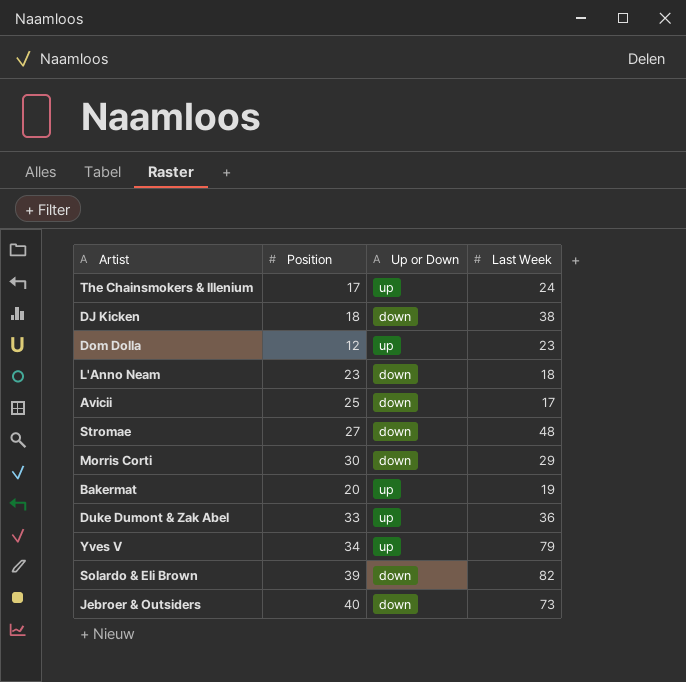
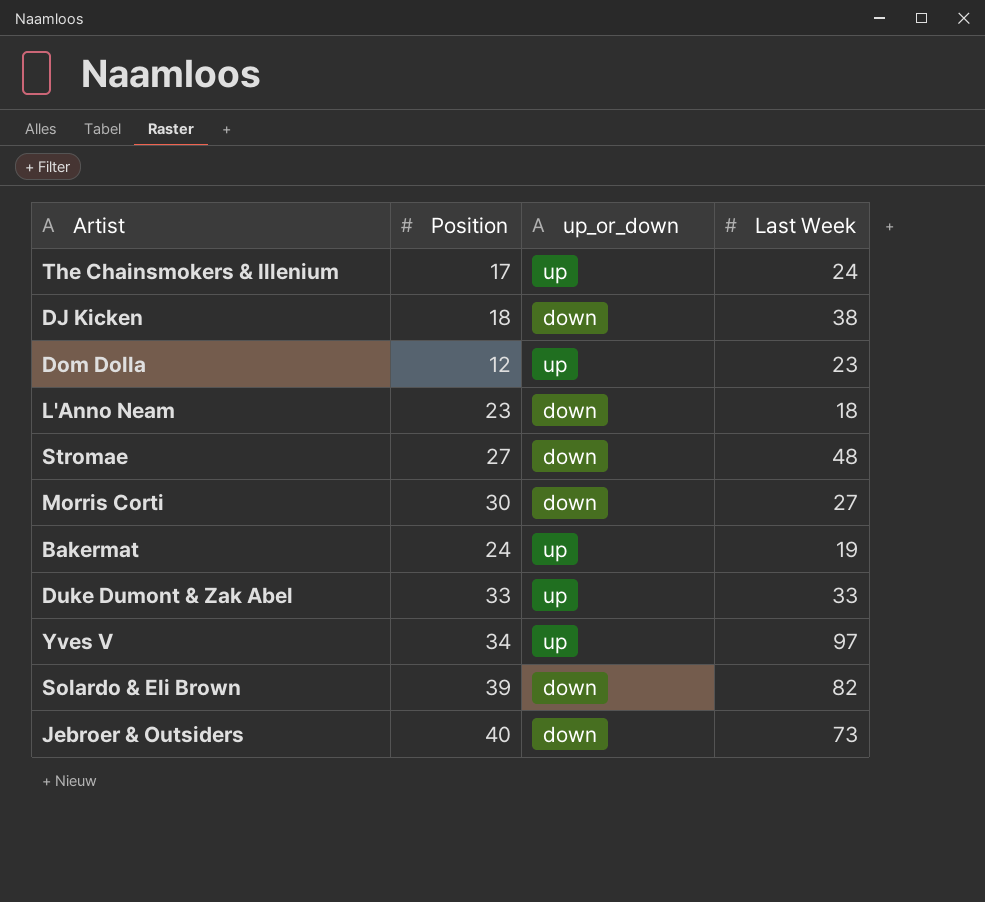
column name: Up or Down -> up_or_down
row Avicii: 25 | down | 17 -> none
Morris Corti | Last Week: 29 -> 27
Bakermat | Position: 20 -> 24
Duke Dumont & Zak Abel | Last Week: 36 -> 33
Yves V | Last Week: 79 -> 97

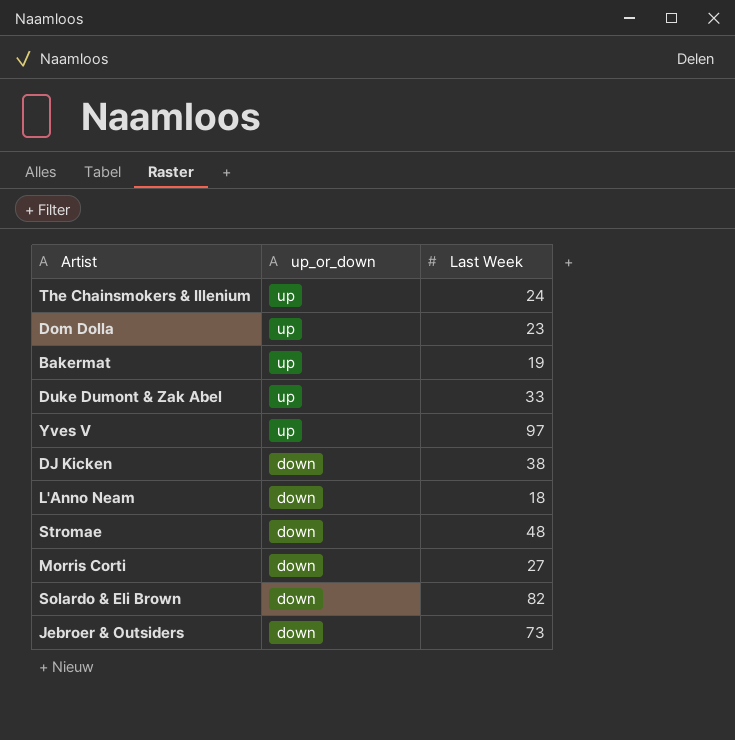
row order: none -> up_or_down descending
column Position | position: 2 -> none

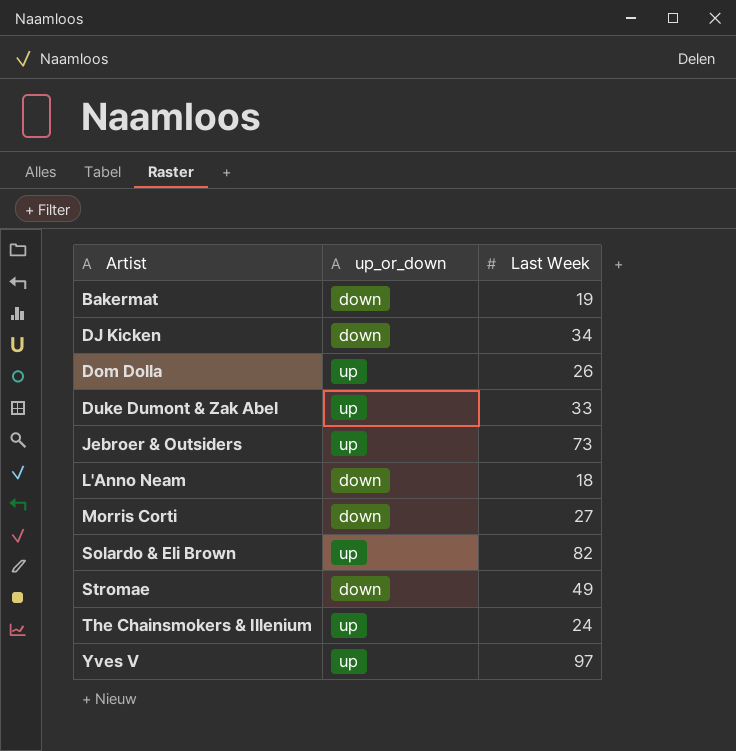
row order: up_or_down descending -> Artist ascending
Bakermat | up_or_down: up -> down
DJ Kicken | Last Week: 38 -> 34
Dom Dolla | Last Week: 23 -> 26
Jebroer & Outsiders | up_or_down: down -> up
Solardo & Eli Brown | up_or_down: down -> up
Stromae | Last Week: 48 -> 49

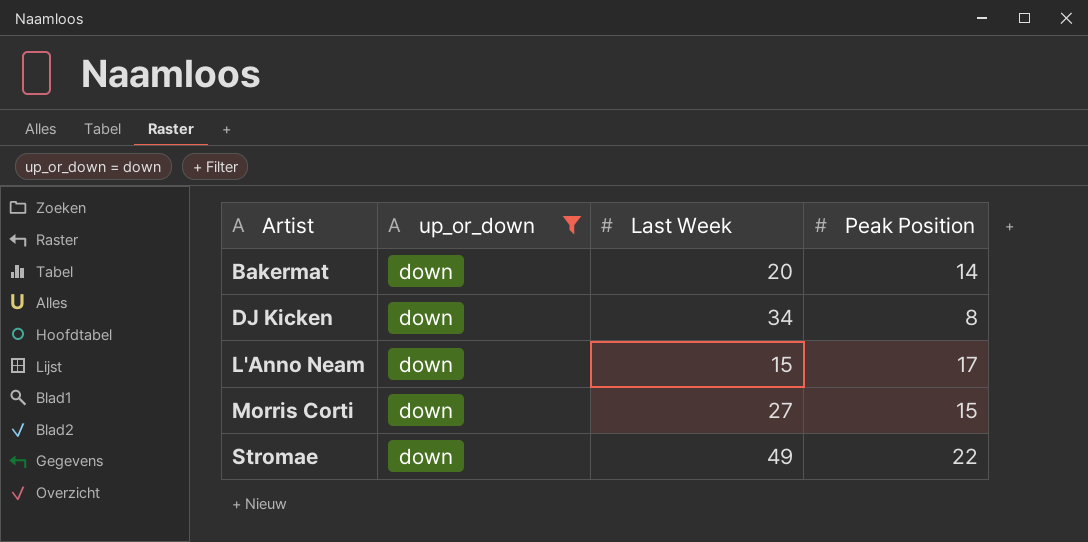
filter: none -> up_or_down = down
column Peak Position | position: none -> 4
Bakermat | Last Week: 19 -> 20
L'Anno Neam | Last Week: 18 -> 15

